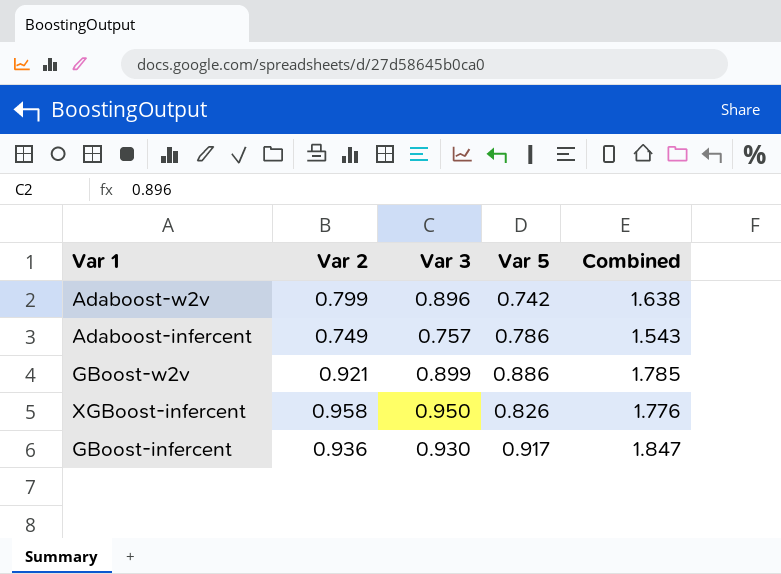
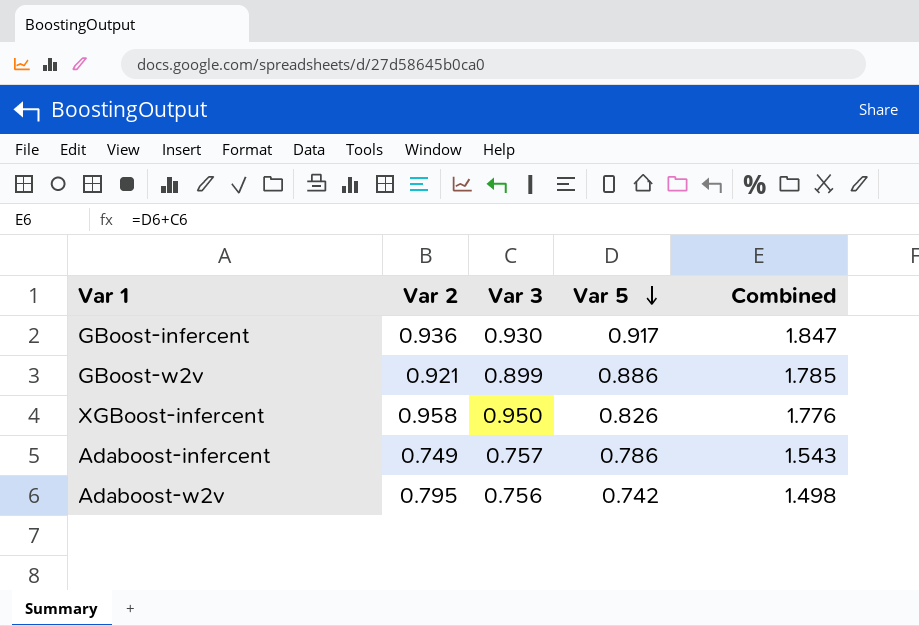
row order: none -> Var 5 descending
Adaboost-w2v | Var 2: 0.799 -> 0.795
Adaboost-w2v | Var 3: 0.896 -> 0.756
Adaboost-w2v | Combined: 1.638 -> 1.498

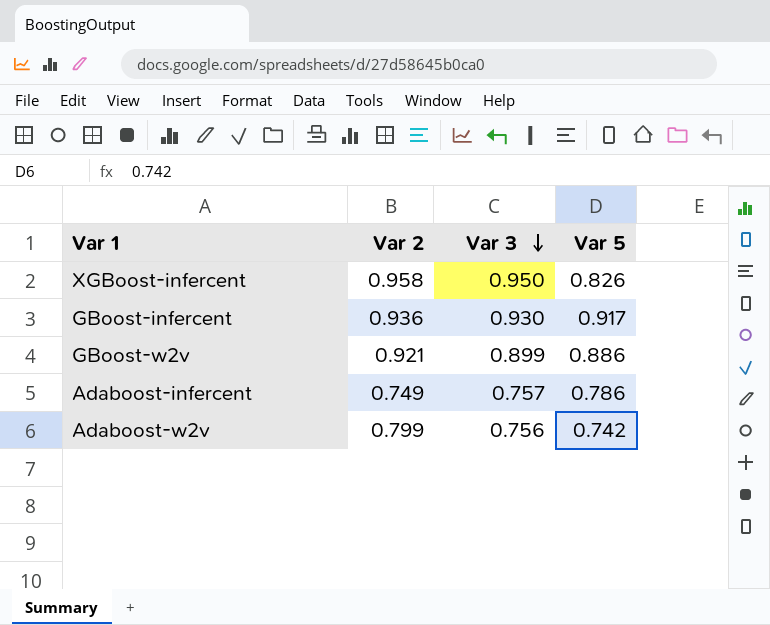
row order: Var 5 descending -> Var 3 descending
column Combined | formula: [Var 3] + [Var 5] -> none
Adaboost-w2v | Var 2: 0.795 -> 0.799

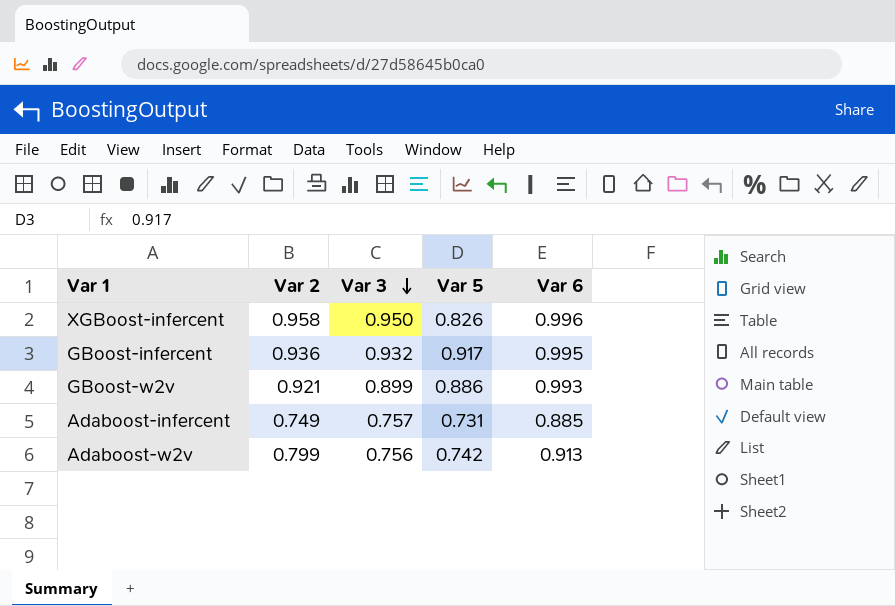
column Var 6 | position: none -> 5
GBoost-infercent | Var 3: 0.930 -> 0.932
Adaboost-infercent | Var 5: 0.786 -> 0.731

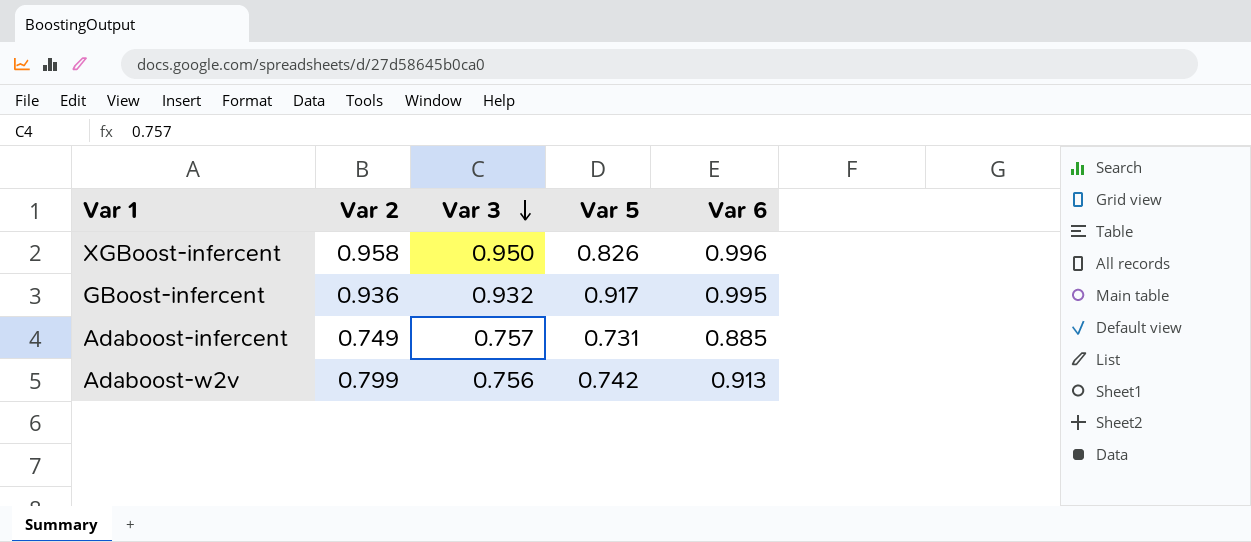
row GBoost-w2v: 0.921 | 0.899 | 0.886 | 0.993 -> none

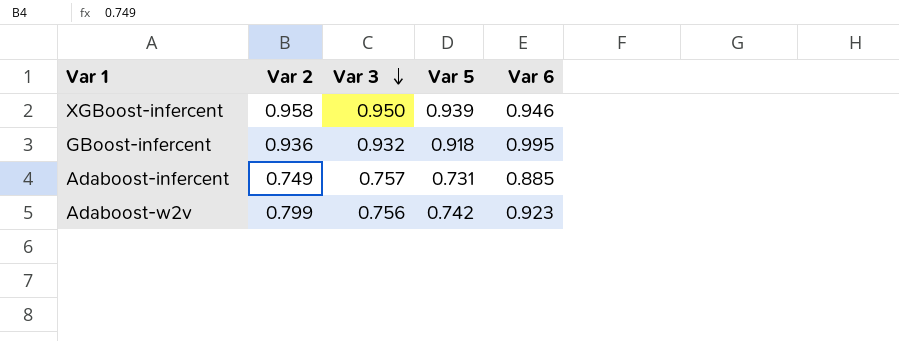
XGBoost-infercent | Var 5: 0.826 -> 0.939
XGBoost-infercent | Var 6: 0.996 -> 0.946
GBoost-infercent | Var 5: 0.917 -> 0.918
Adaboost-w2v | Var 6: 0.913 -> 0.923

